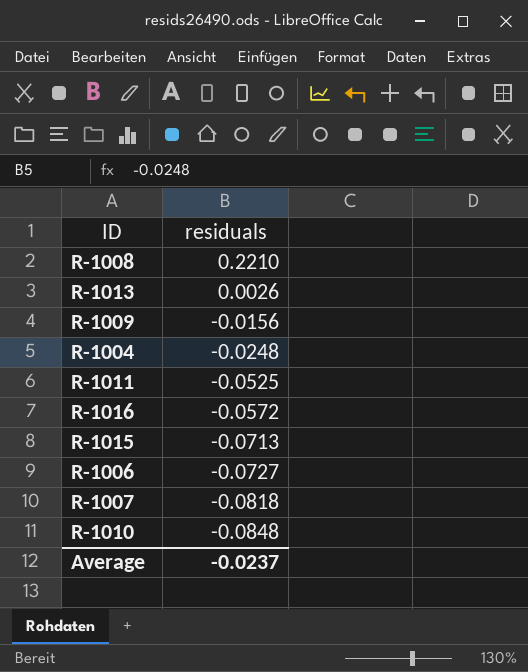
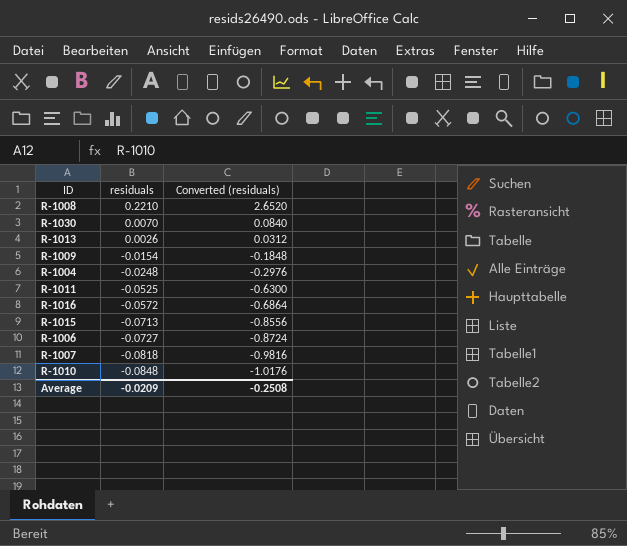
column Converted (residuals) | formula: none -> [residuals] * 12
row R-1030: none -> 0.0070 | 0.0840
R-1009 | residuals: -0.0156 -> -0.0154
Average | residuals: -0.0237 -> -0.0209

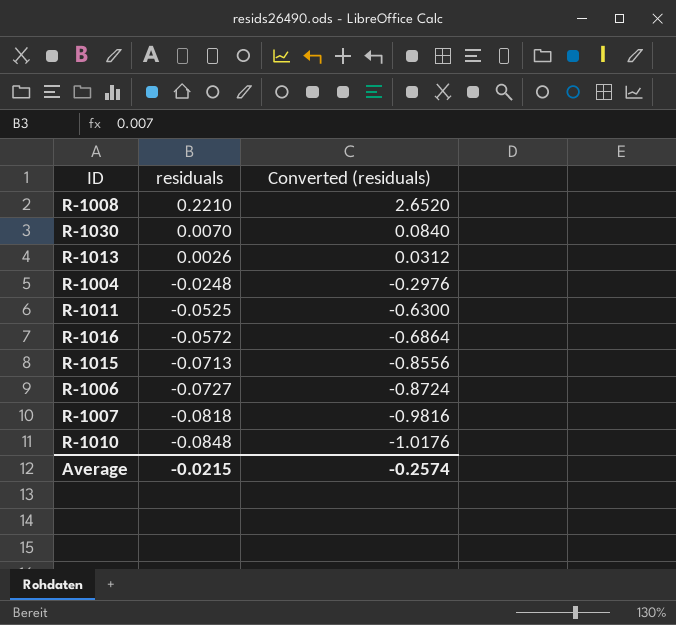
row R-1009: -0.0154 | -0.1848 -> none
Average | residuals: -0.0209 -> -0.0215
Average | Converted (residuals): -0.2508 -> -0.2574

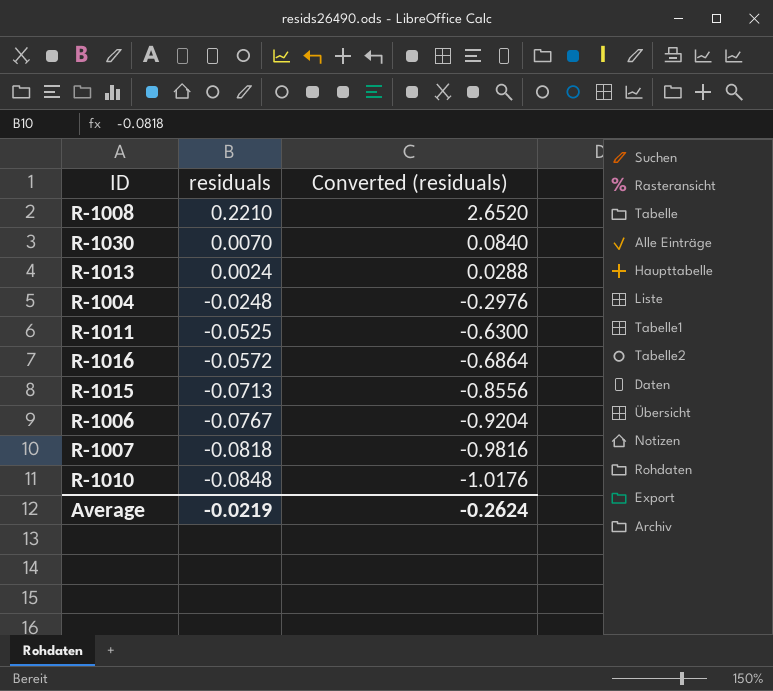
R-1013 | residuals: 0.0026 -> 0.0024
R-1013 | Converted (residuals): 0.0312 -> 0.0288
R-1006 | residuals: -0.0727 -> -0.0767
R-1006 | Converted (residuals): -0.8724 -> -0.9204
Average | residuals: -0.0215 -> -0.0219
Average | Converted (residuals): -0.2574 -> -0.2624

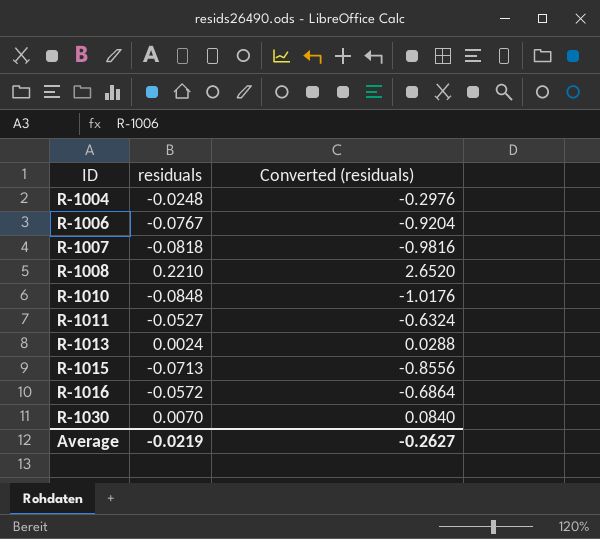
row order: residuals descending -> ID ascending
R-1011 | residuals: -0.0525 -> -0.0527
R-1011 | Converted (residuals): -0.6300 -> -0.6324
Average | Converted (residuals): -0.2624 -> -0.2627

